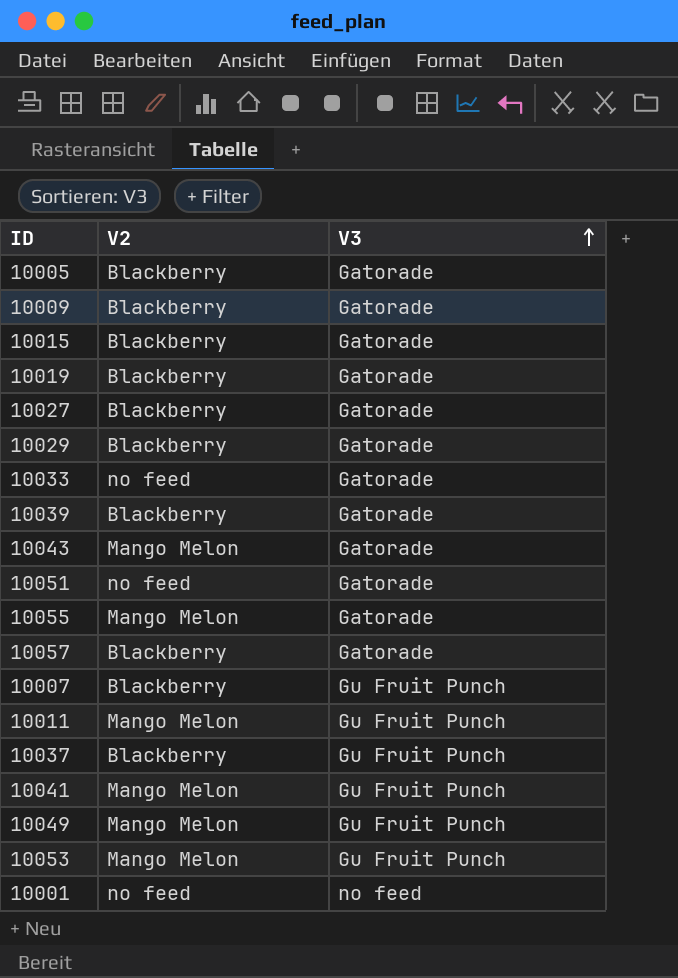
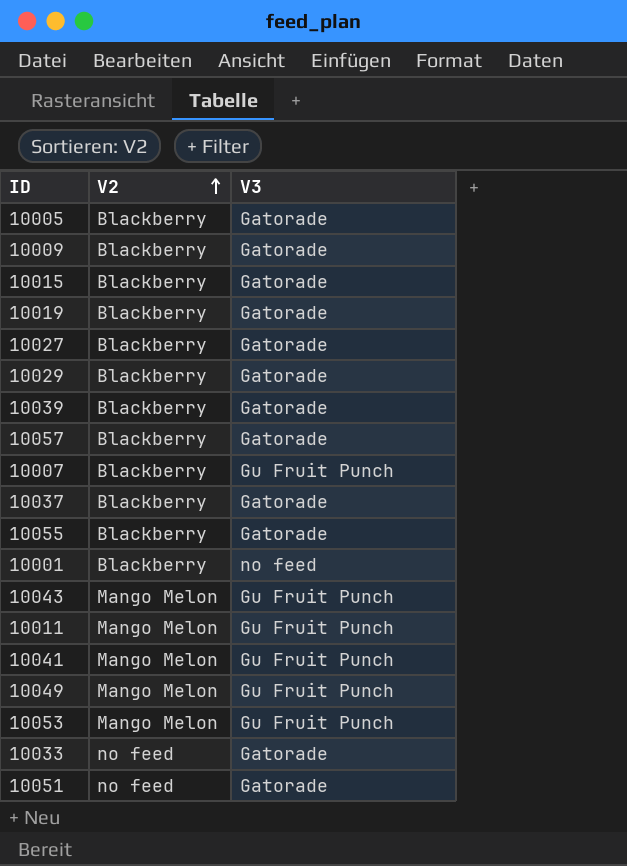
row order: V3 ascending -> V2 ascending
10037 | V3: Gu Fruit Punch -> Gatorade
10055 | V2: Mango Melon -> Blackberry
10001 | V2: no feed -> Blackberry
10043 | V3: Gatorade -> Gu Fruit Punch

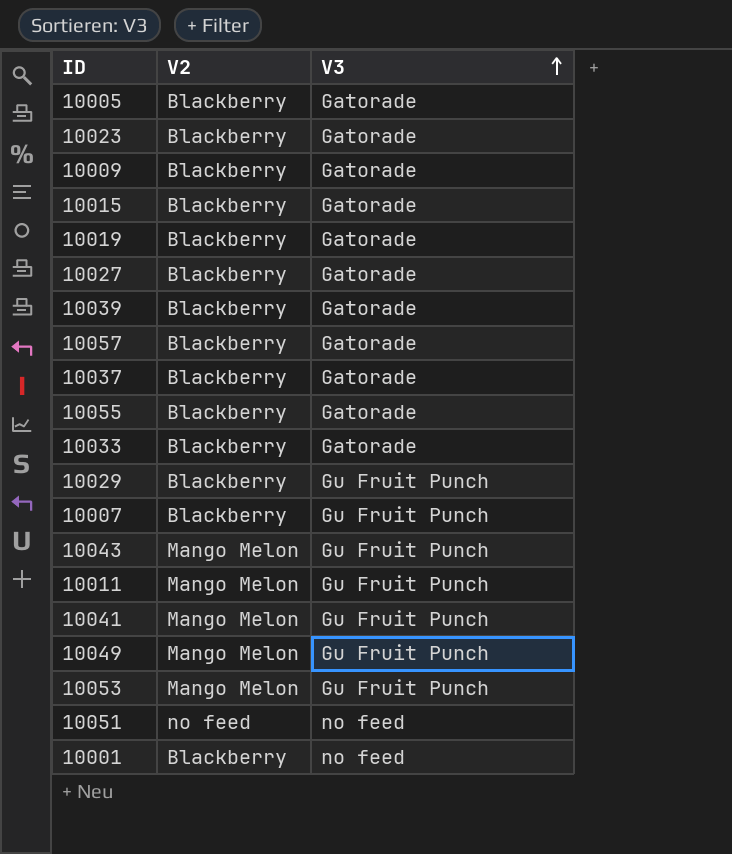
row order: V2 ascending -> V3 ascending
row 10023: none -> Blackberry | Gatorade
10033 | V2: no feed -> Blackberry
10029 | V3: Gatorade -> Gu Fruit Punch
10051 | V3: Gatorade -> no feed

